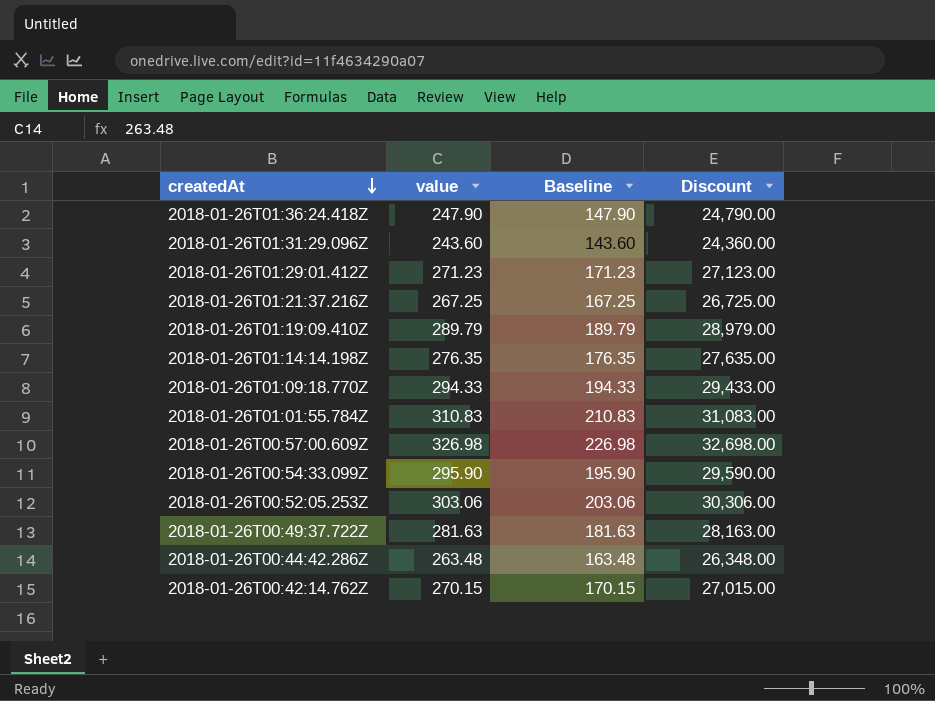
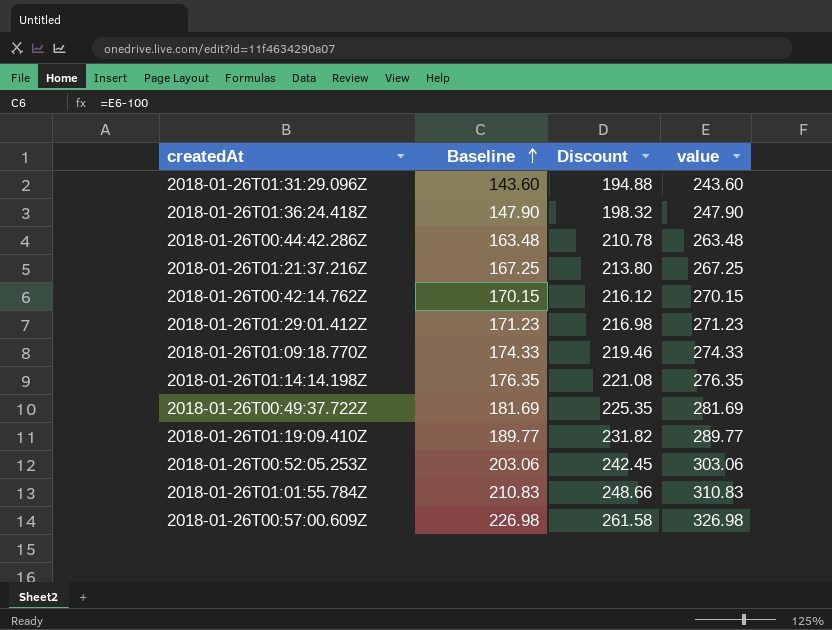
row order: createdAt descending -> Baseline ascending
column Discount | formula: [value] * 100 -> [value] * 0.8
column value | position: 2 -> 4
row 2018-01-26T00:54:33.099Z: 295.90 | 195.90 | 29,590.00 -> none
2018-01-26T01:09:18.770Z | Baseline: 194.33 -> 174.33
2018-01-26T01:09:18.770Z | value: 294.33 -> 274.33
2018-01-26T00:49:37.722Z | Baseline: 181.63 -> 181.69
2018-01-26T00:49:37.722Z | value: 281.63 -> 281.69
2018-01-26T01:19:09.410Z | Baseline: 189.79 -> 189.77
2018-01-26T01:19:09.410Z | value: 289.79 -> 289.77

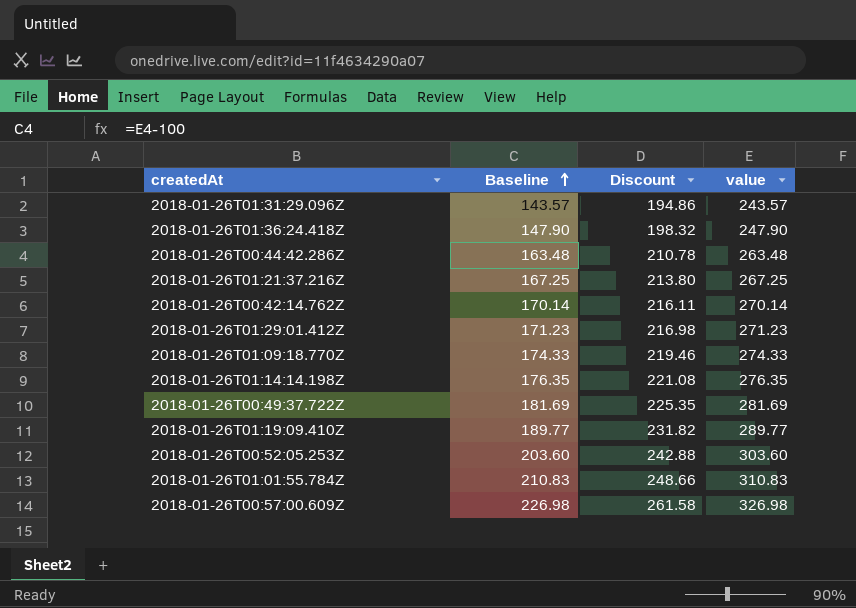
2018-01-26T01:31:29.096Z | Baseline: 143.60 -> 143.57
2018-01-26T01:31:29.096Z | Discount: 194.88 -> 194.86
2018-01-26T01:31:29.096Z | value: 243.60 -> 243.57
2018-01-26T00:42:14.762Z | Baseline: 170.15 -> 170.14
2018-01-26T00:42:14.762Z | Discount: 216.12 -> 216.11
2018-01-26T00:42:14.762Z | value: 270.15 -> 270.14
2018-01-26T00:52:05.253Z | Baseline: 203.06 -> 203.60
2018-01-26T00:52:05.253Z | Discount: 242.45 -> 242.88
2018-01-26T00:52:05.253Z | value: 303.06 -> 303.60

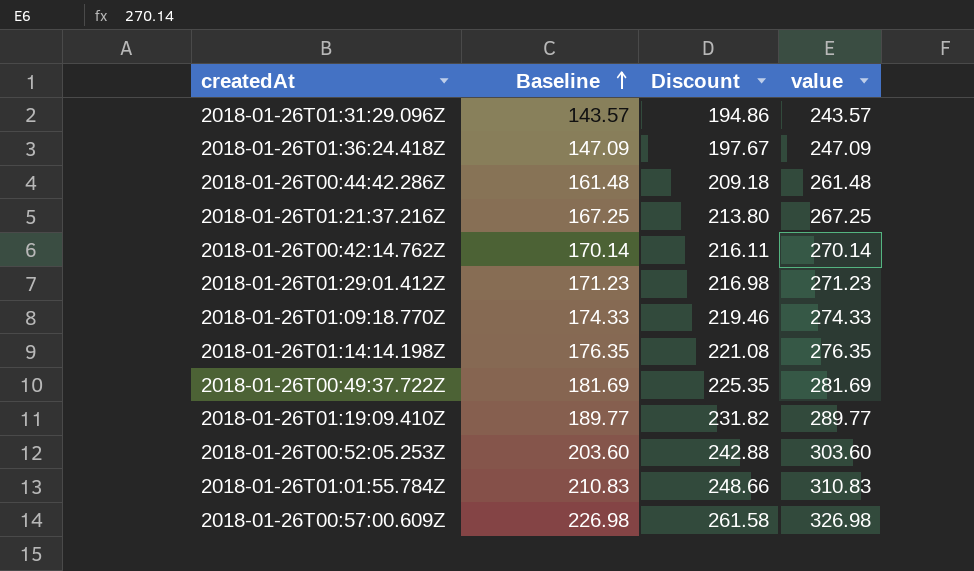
2018-01-26T01:36:24.418Z | Baseline: 147.90 -> 147.09
2018-01-26T01:36:24.418Z | Discount: 198.32 -> 197.67
2018-01-26T01:36:24.418Z | value: 247.90 -> 247.09
2018-01-26T00:44:42.286Z | Baseline: 163.48 -> 161.48
2018-01-26T00:44:42.286Z | Discount: 210.78 -> 209.18
2018-01-26T00:44:42.286Z | value: 263.48 -> 261.48

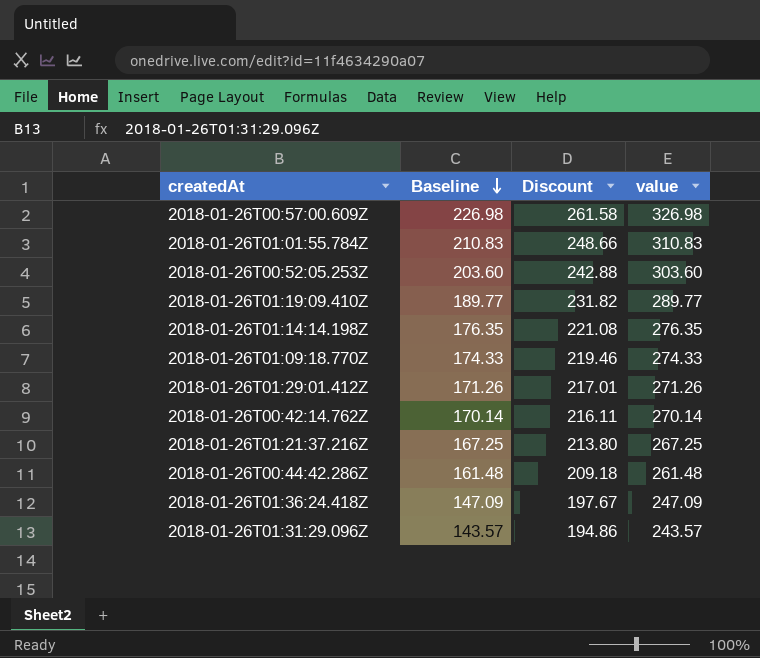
row order: Baseline ascending -> Baseline descending
row 2018-01-26T00:49:37.722Z: 181.69 | 225.35 | 281.69 -> none
2018-01-26T01:29:01.412Z | Baseline: 171.23 -> 171.26
2018-01-26T01:29:01.412Z | Discount: 216.98 -> 217.01
2018-01-26T01:29:01.412Z | value: 271.23 -> 271.26

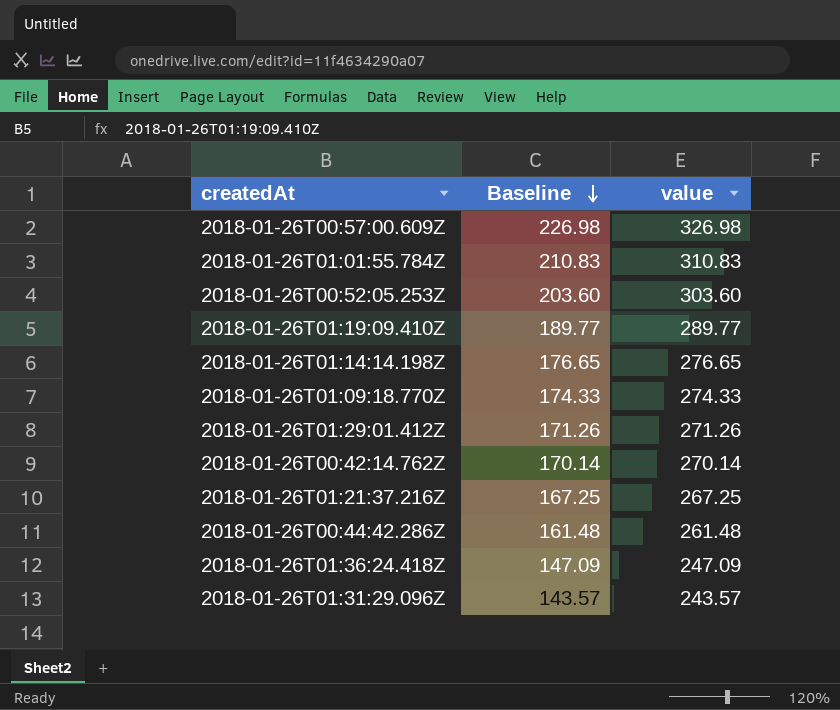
column Discount | formula: [value] * 0.8 -> none
2018-01-26T01:14:14.198Z | Baseline: 176.35 -> 176.65
2018-01-26T01:14:14.198Z | value: 276.35 -> 276.65

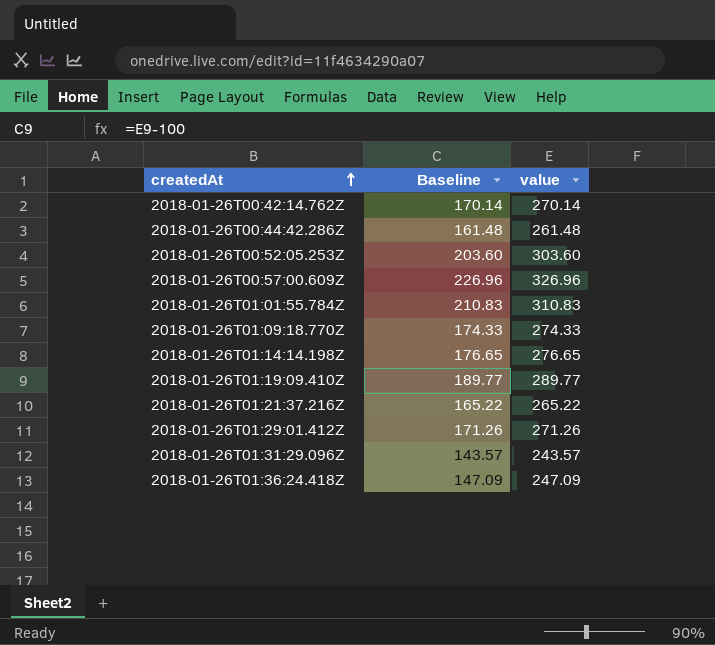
row order: Baseline descending -> createdAt ascending
2018-01-26T00:57:00.609Z | Baseline: 226.98 -> 226.96
2018-01-26T00:57:00.609Z | value: 326.98 -> 326.96
2018-01-26T01:21:37.216Z | Baseline: 167.25 -> 165.22
2018-01-26T01:21:37.216Z | value: 267.25 -> 265.22

